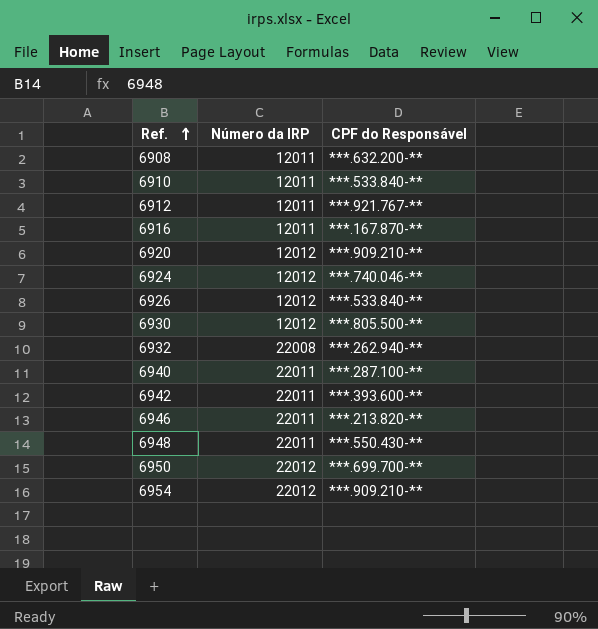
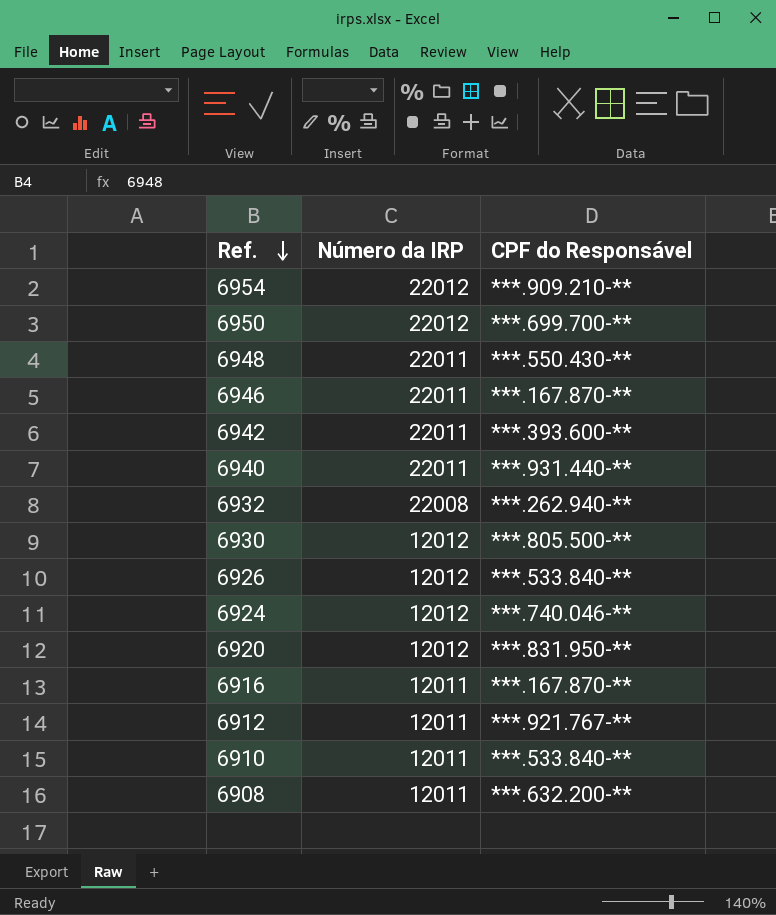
row order: Ref. ascending -> Ref. descending
6946 | CPF do Responsável: ***.213.820-** -> ***.167.870-**
6940 | CPF do Responsável: ***.287.100-** -> ***.931.440-**
6920 | CPF do Responsável: ***.909.210-** -> ***.831.950-**

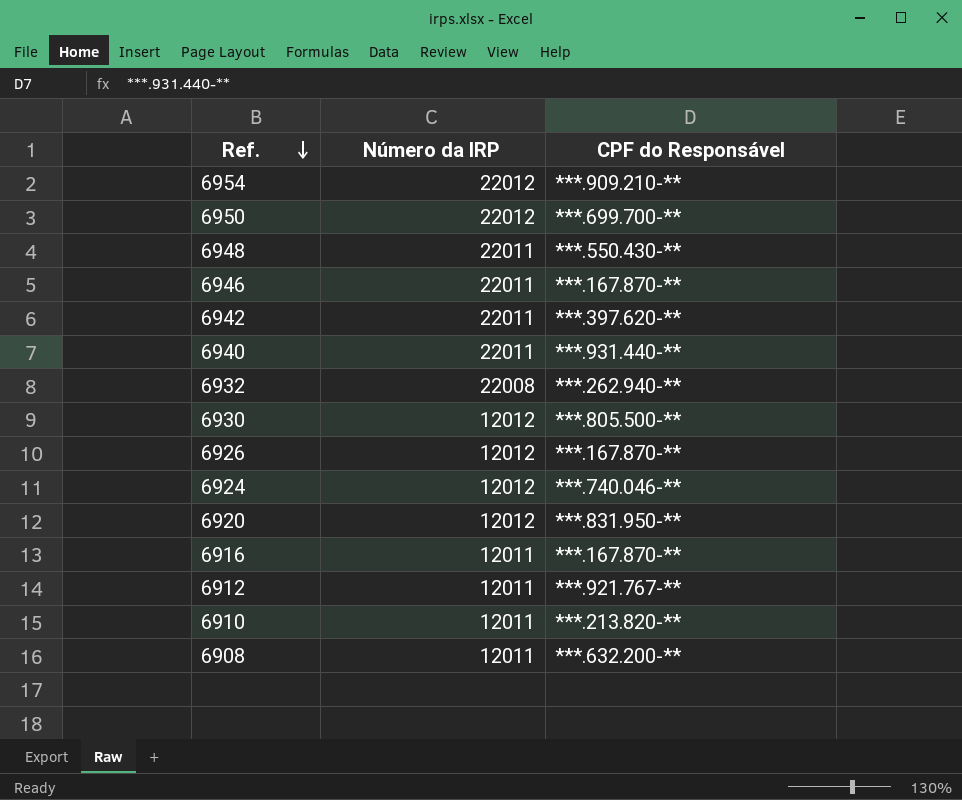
6942 | CPF do Responsável: ***.393.600-** -> ***.397.620-**
6926 | CPF do Responsável: ***.533.840-** -> ***.167.870-**
6910 | CPF do Responsável: ***.533.840-** -> ***.213.820-**

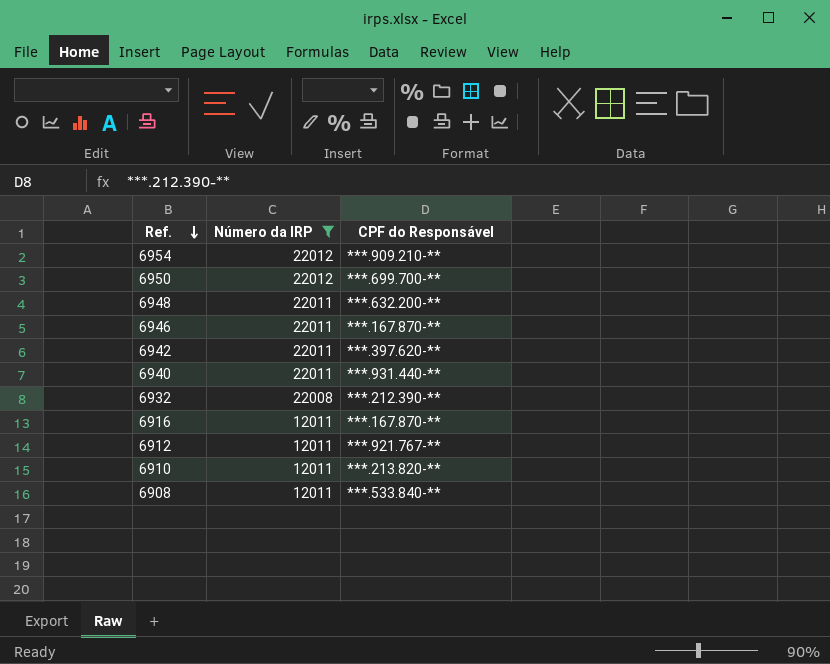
filter: none -> Número da IRP != 12012
6948 | CPF do Responsável: ***.550.430-** -> ***.632.200-**
6932 | CPF do Responsável: ***.262.940-** -> ***.212.390-**
6908 | CPF do Responsável: ***.632.200-** -> ***.533.840-**

